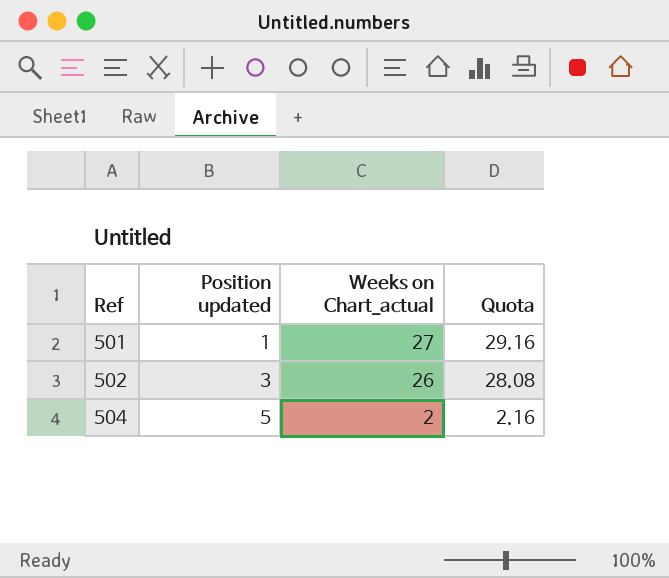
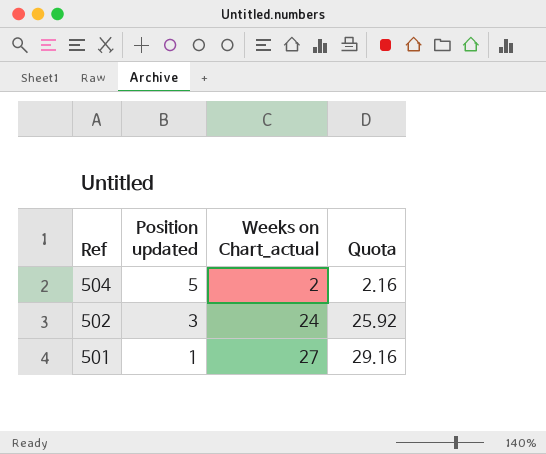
row order: Ref ascending -> Ref descending
502 | Weeks on Chart_actual: 26 -> 24
502 | Quota: 28.08 -> 25.92

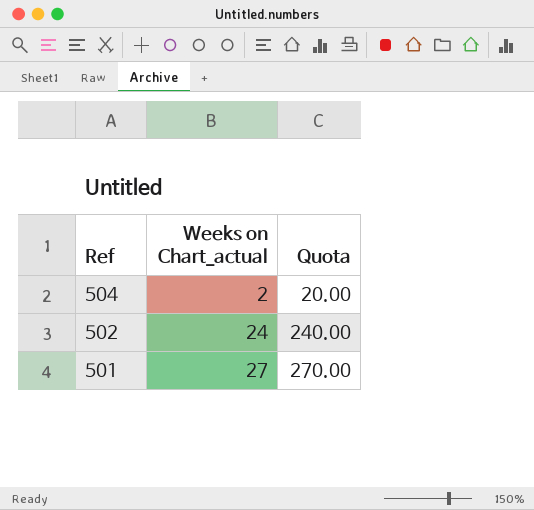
column Position updated | position: 2 -> none
column Quota | formula: [Weeks on Chart_actual] * 1.08 -> [Weeks on Chart_actual] * 10

